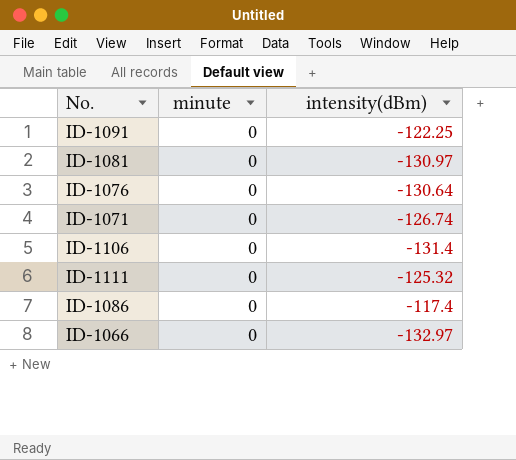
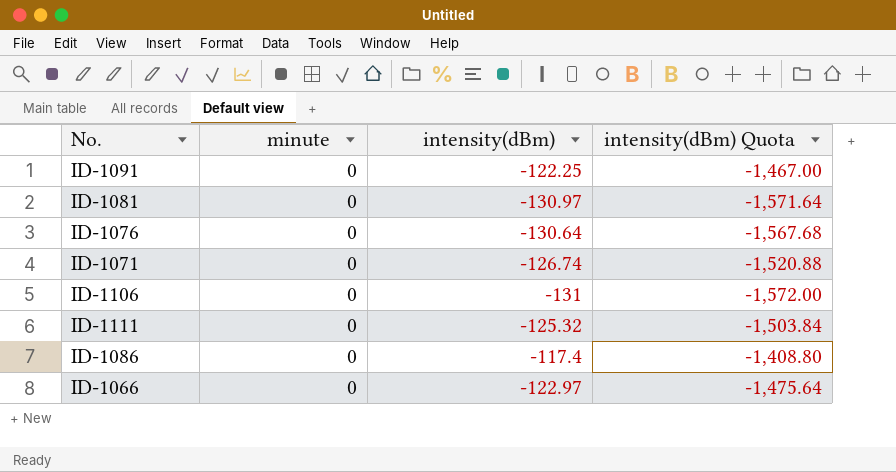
column intensity(dBm) Quota | formula: none -> [intensity(dBm)] * 12
ID-1106 | intensity(dBm): -131.4 -> -131
ID-1066 | intensity(dBm): -132.97 -> -122.97

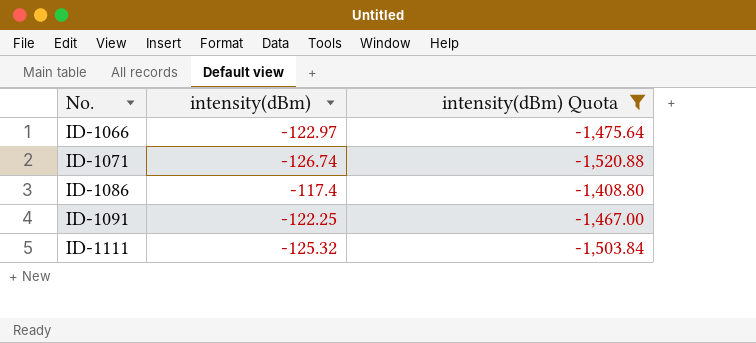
filter: none -> intensity(dBm) Quota >= -1,520.88
row order: none -> No. ascending
column minute | position: 2 -> none

